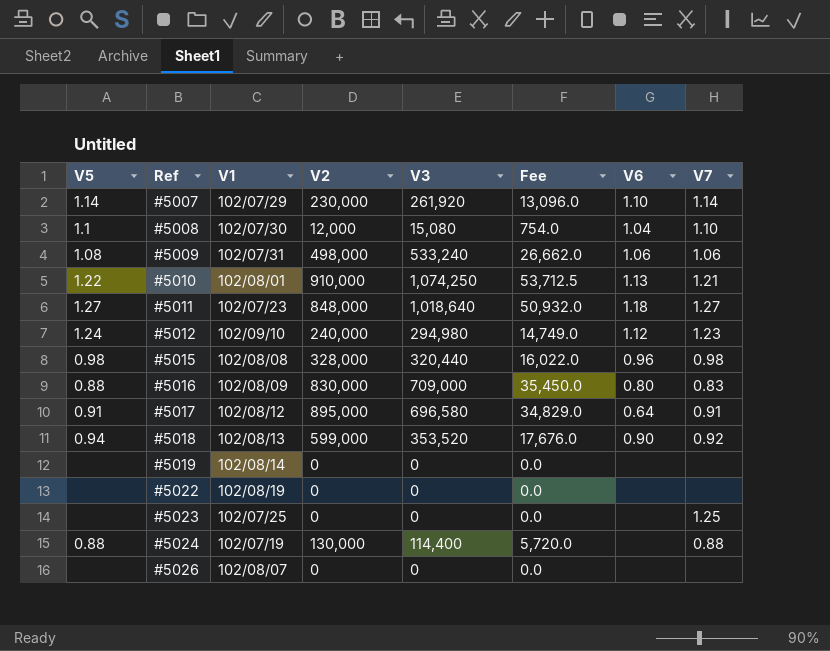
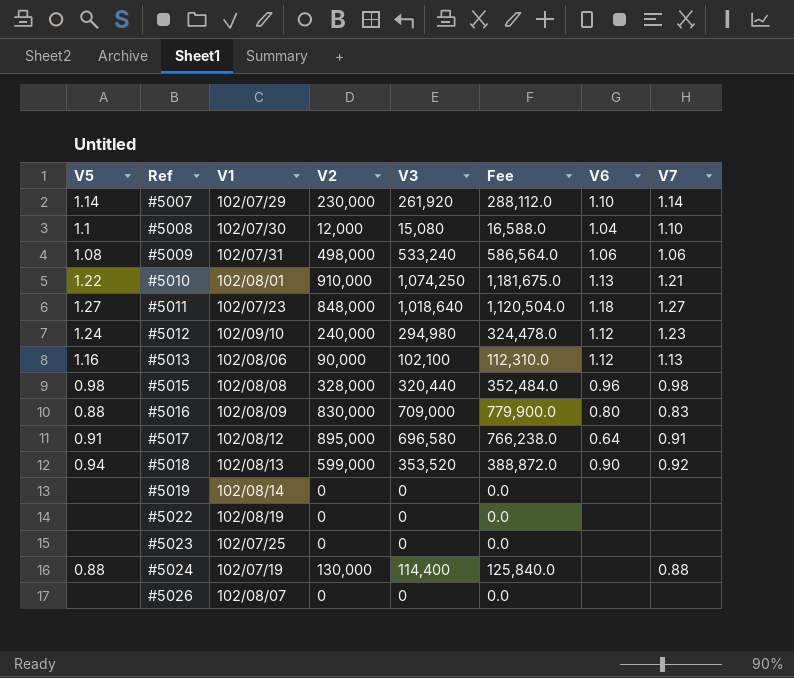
column Fee | formula: [V3] * 0.05 -> [V3] * 1.1
row #5013: none -> 1.16 | 102/08/06 | 90,000 | 102,100 | 112,310.0 | 1.12 | 1.13
#5023 | V7: 1.25 -> none

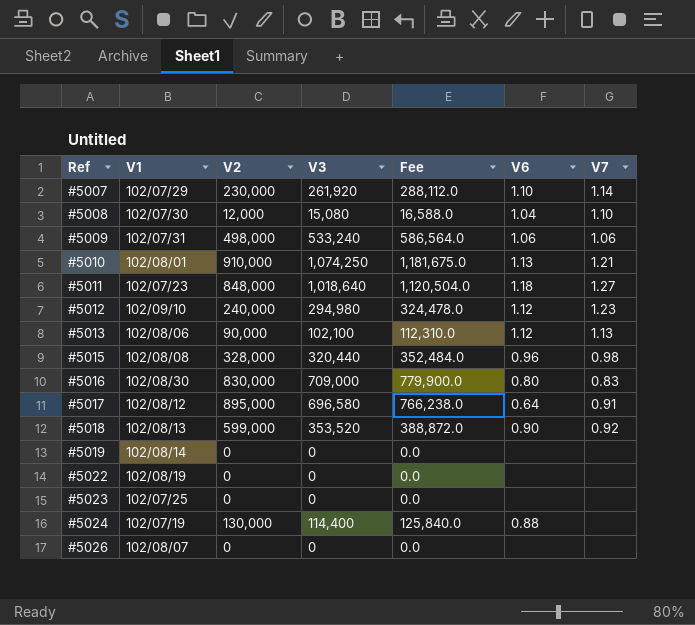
column V5 | position: 1 -> none
#5016 | V1: 102/08/09 -> 102/08/30
#5024 | V6: none -> 0.88
#5024 | V7: 0.88 -> none

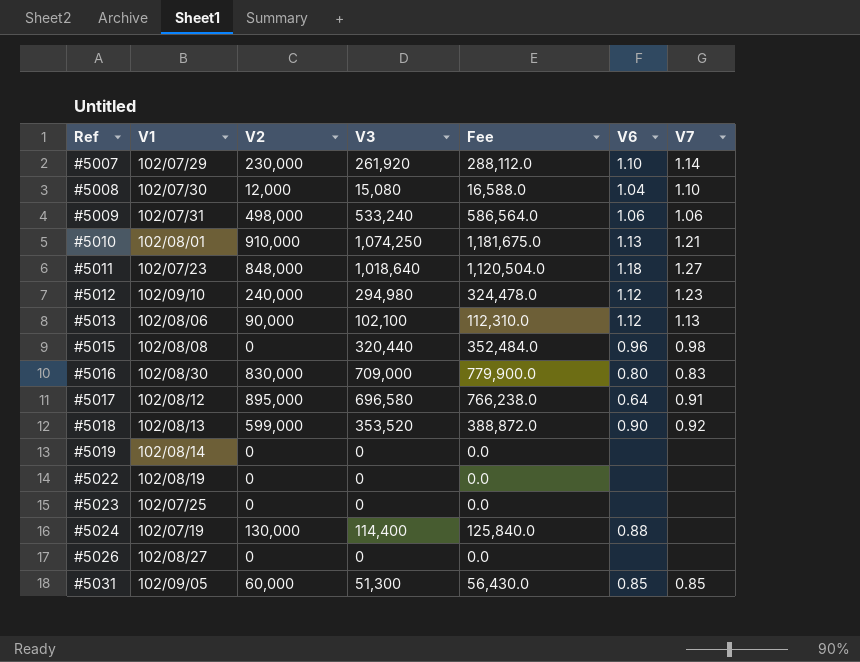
#5015 | V2: 328,000 -> 0
#5026 | V1: 102/08/07 -> 102/08/27
row #5031: none -> 102/09/05 | 60,000 | 51,300 | 56,430.0 | 0.85 | 0.85

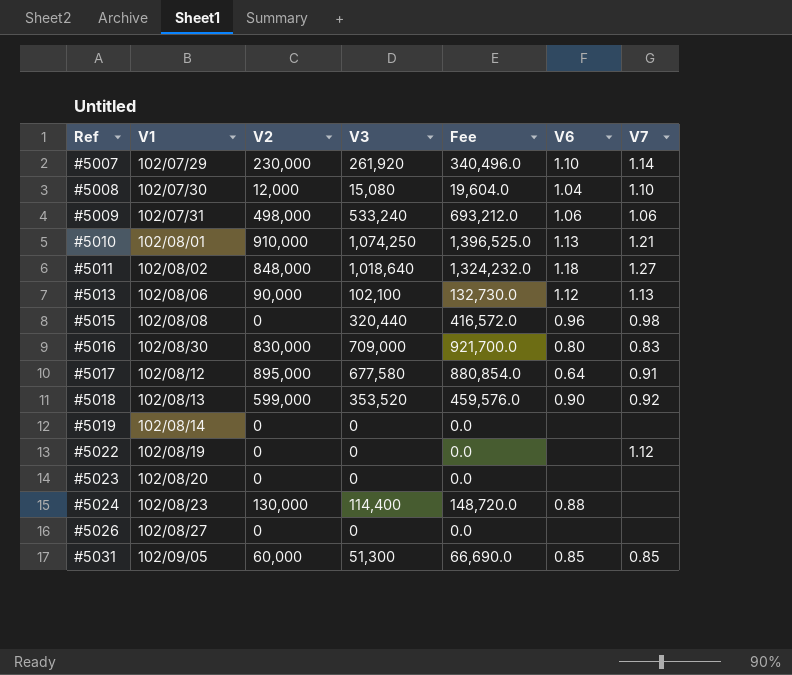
column Fee | formula: [V3] * 1.1 -> [V3] * 1.3
row #5012: 102/09/10 | 240,000 | 294,980 | 324,478.0 | 1.12 | 1.23 -> none
#5011 | V1: 102/07/23 -> 102/08/02
#5017 | V3: 696,580 -> 677,580
#5022 | V7: none -> 1.12
#5023 | V1: 102/07/25 -> 102/08/20
#5024 | V1: 102/07/19 -> 102/08/23

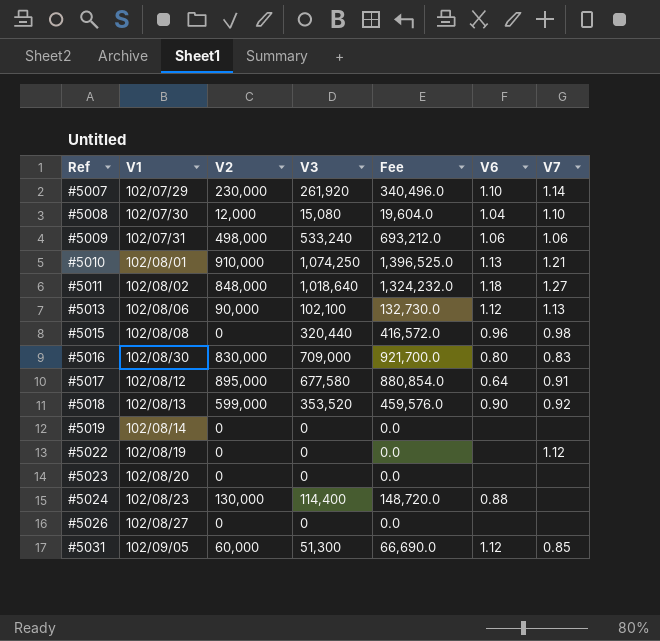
#5031 | V6: 0.85 -> 1.12

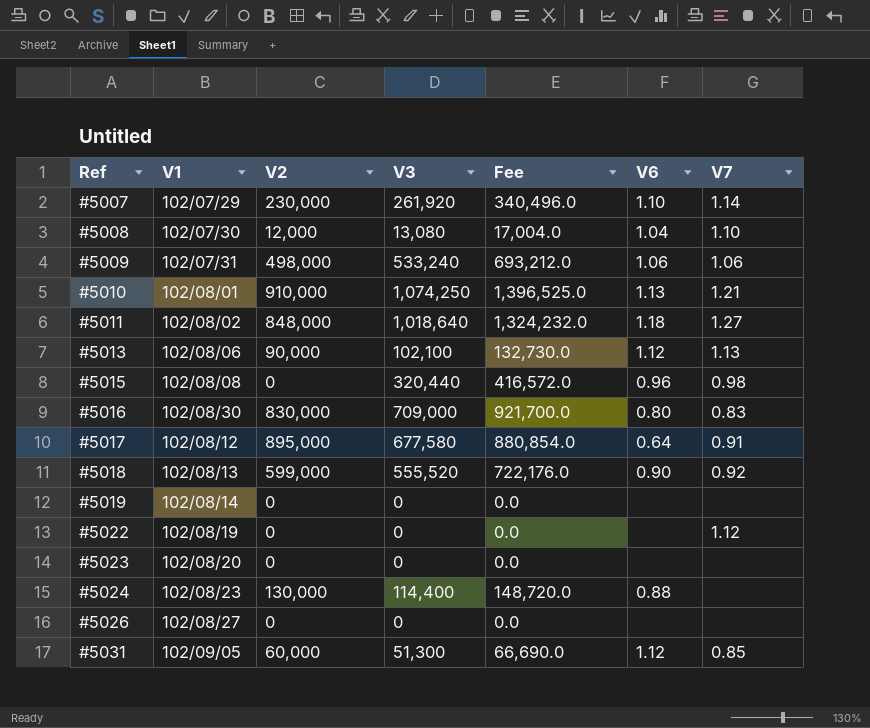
#5008 | V3: 15,080 -> 13,080
#5008 | Fee: 19,604.0 -> 17,004.0
#5018 | V3: 353,520 -> 555,520
#5018 | Fee: 459,576.0 -> 722,176.0

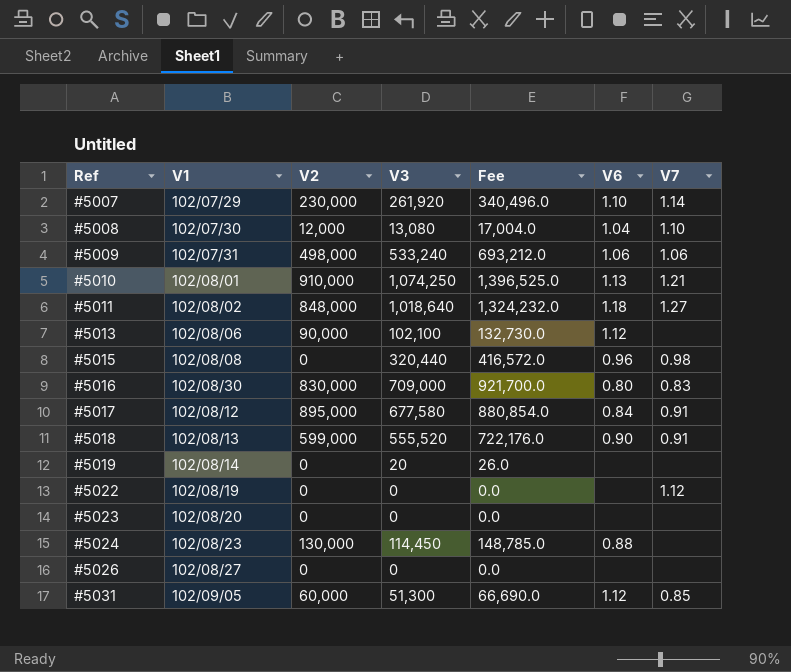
#5013 | V7: 1.13 -> none
#5017 | V6: 0.64 -> 0.84
#5018 | V7: 0.92 -> 0.91
#5019 | V3: 0 -> 20
#5019 | Fee: 0.0 -> 26.0
#5024 | V3: 114,400 -> 114,450
#5024 | Fee: 148,720.0 -> 148,785.0

